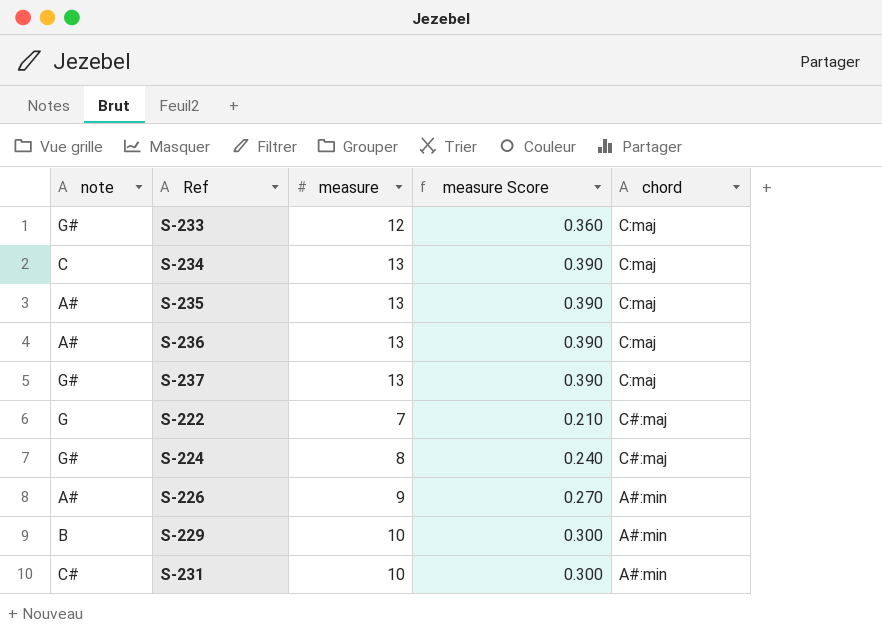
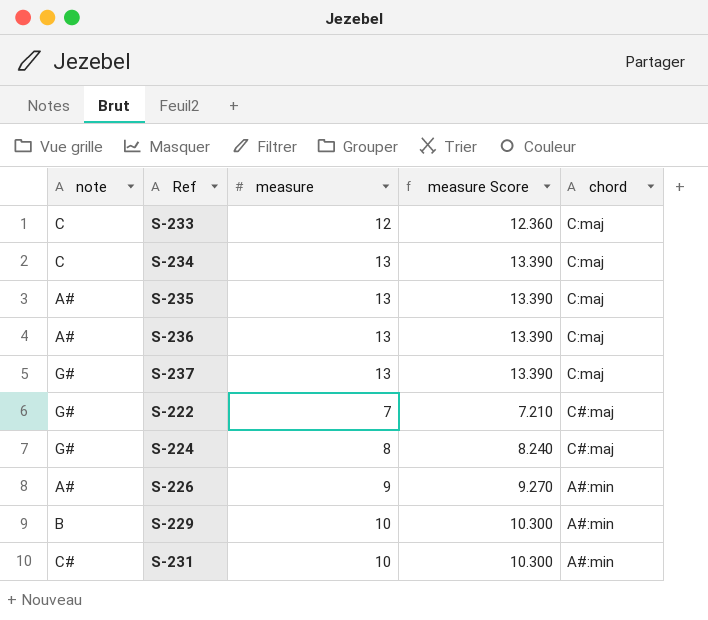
column measure Score | formula: [measure] * 0.03 -> [measure] * 1.03
S-233 | note: G# -> C
S-222 | note: G -> G#

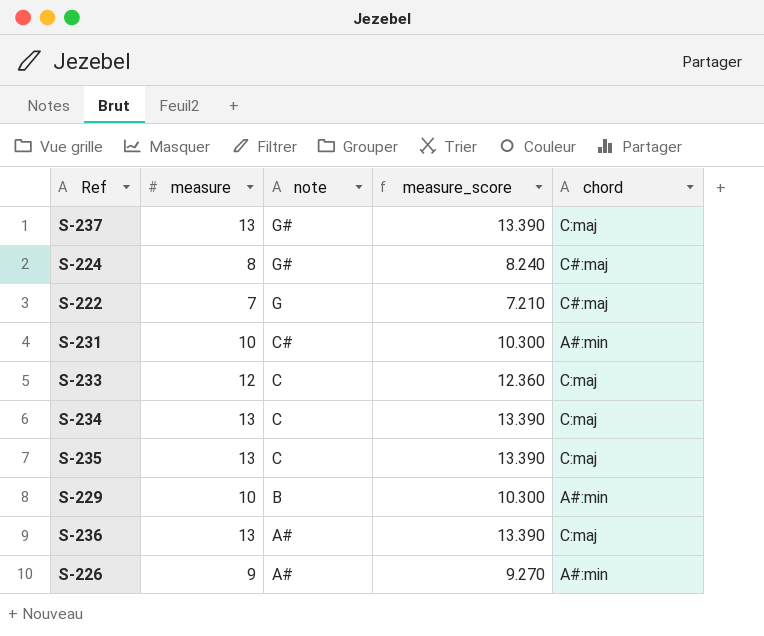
row order: chord descending -> note descending
column note | position: 1 -> 3
column name: measure Score -> measure_score
S-222 | note: G# -> G
S-235 | note: A# -> C

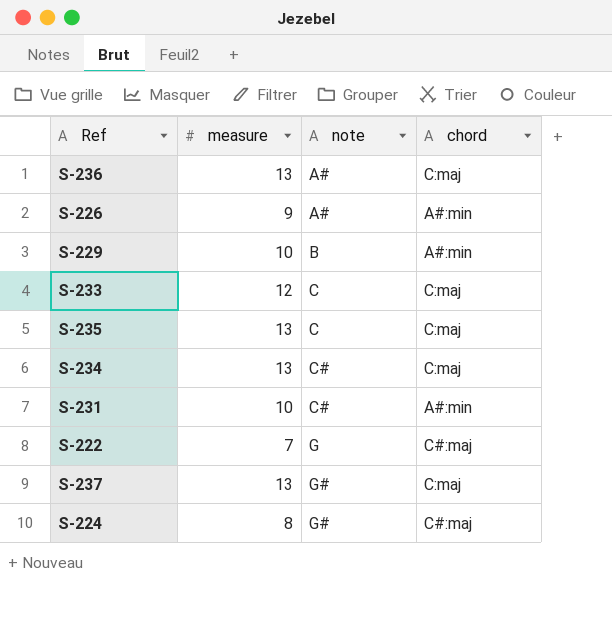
row order: note descending -> note ascending
column measure_score | formula: [measure] * 1.03 -> none
S-234 | note: C -> C#

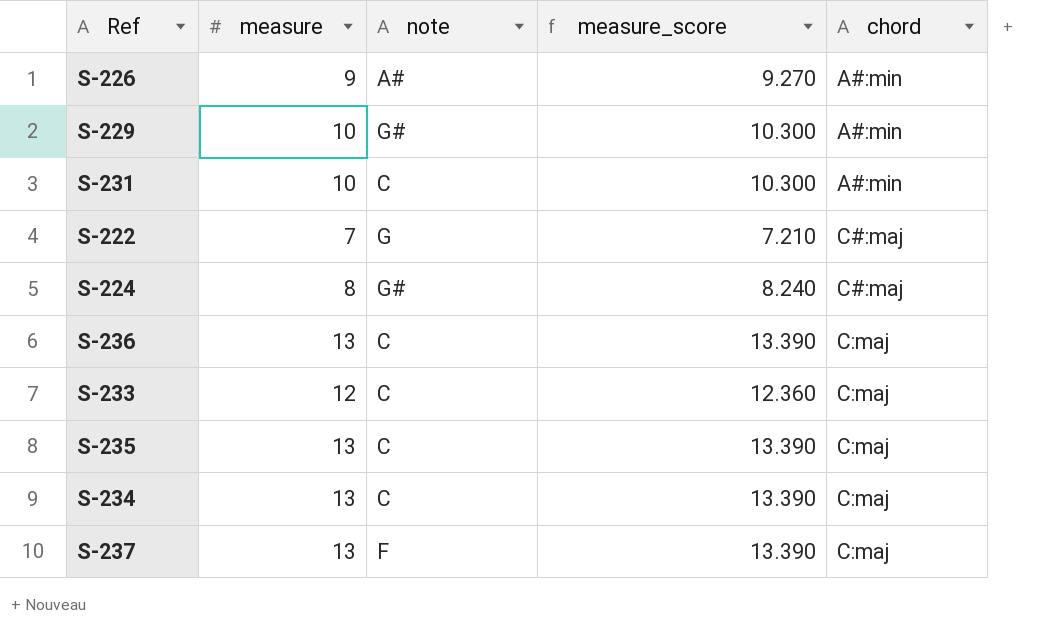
row order: note ascending -> chord ascending
column measure_score | formula: none -> [measure] * 1.03
S-229 | note: B -> G#
S-231 | note: C# -> C
S-236 | note: A# -> C
S-234 | note: C# -> C
S-237 | note: G# -> F

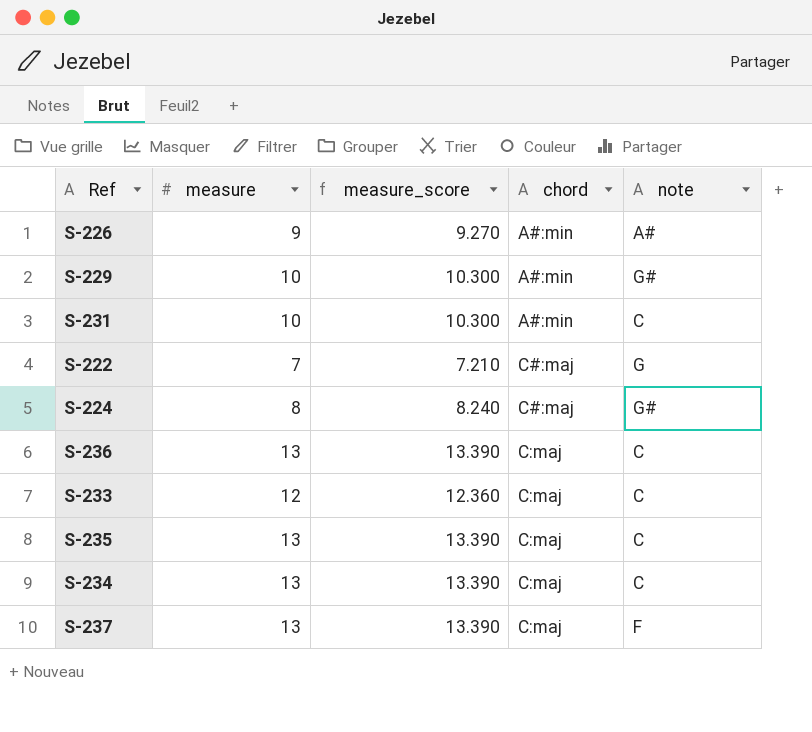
column note | position: 3 -> 5

